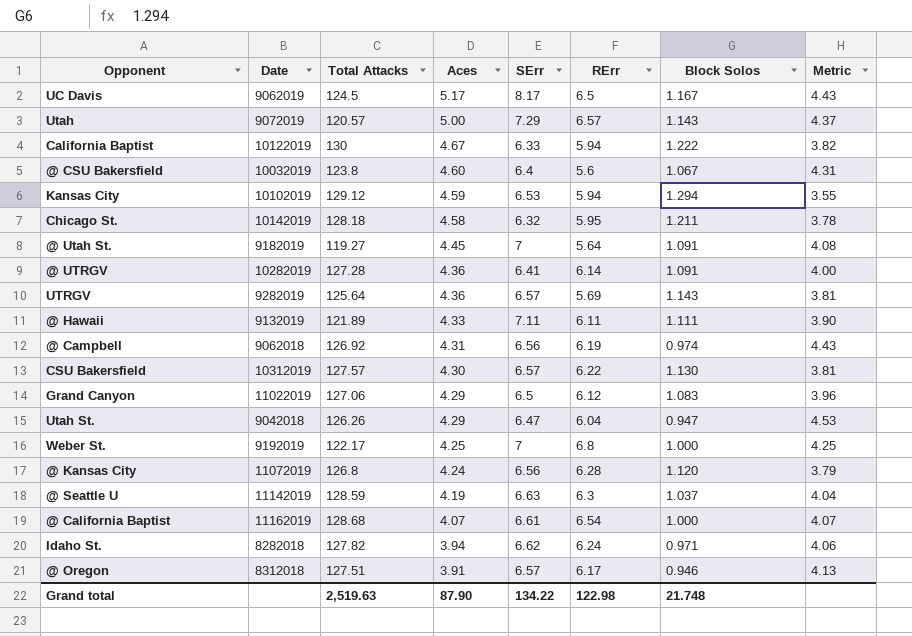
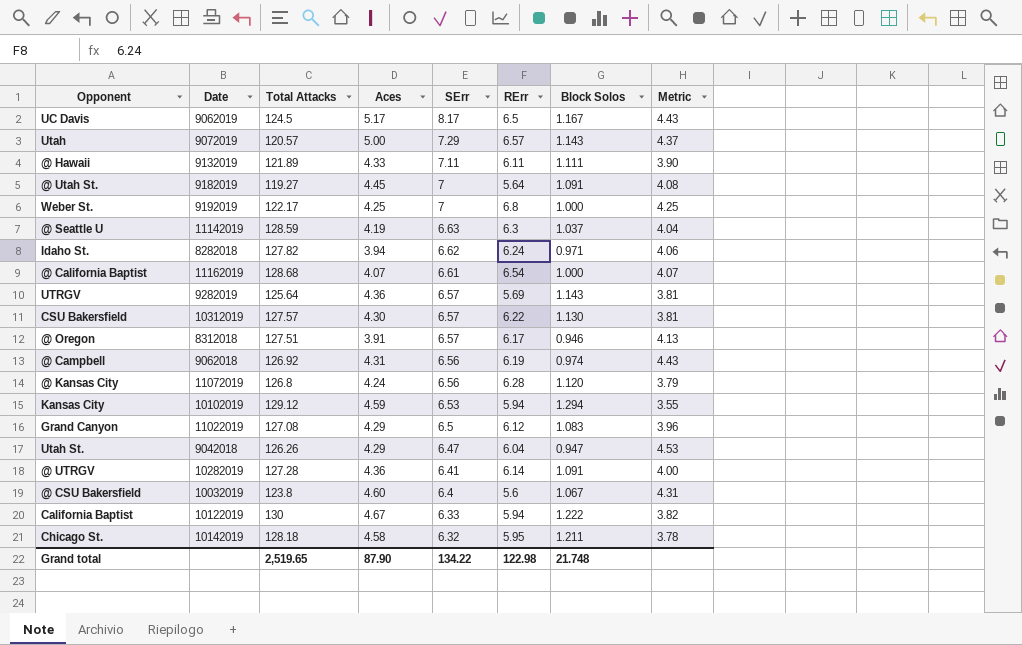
row order: Aces descending -> SErr descending
Grand Canyon | Total Attacks: 127.06 -> 127.08
Grand total | Total Attacks: 2,519.63 -> 2,519.65

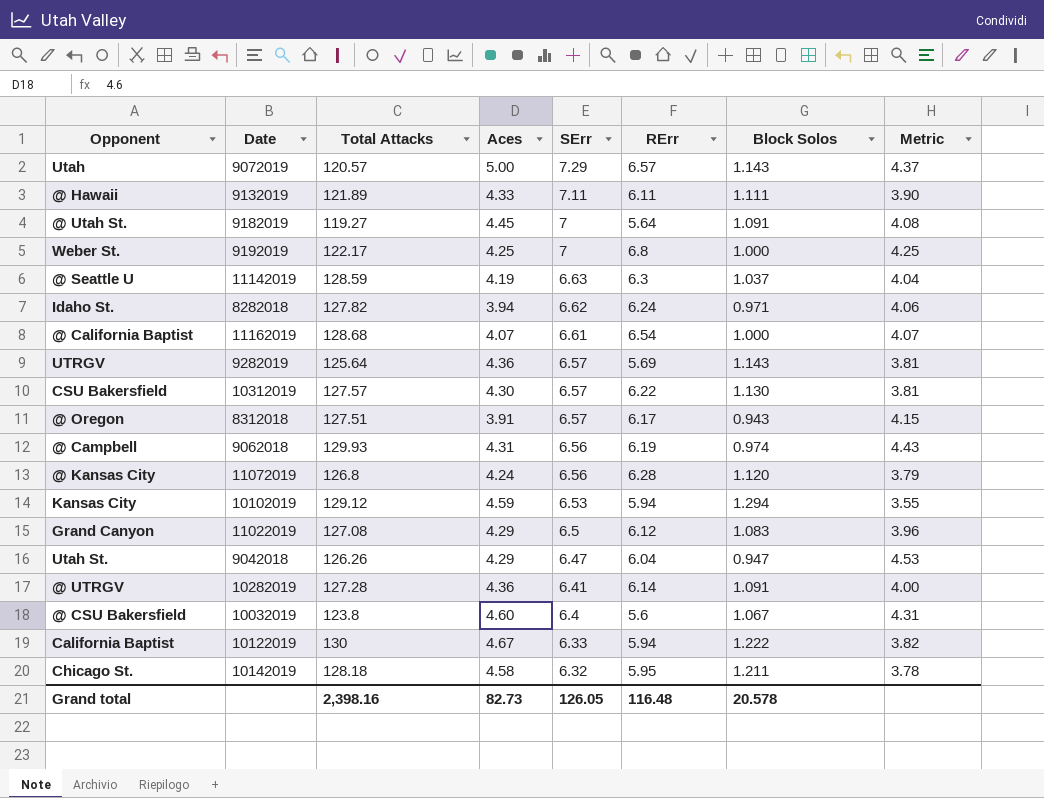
row UC Davis: 9062019 | 124.5 | 5.17 | 8.17 | 6.5 | 1.167 | 4.43 -> none
@ Oregon | Block Solos: 0.946 -> 0.943
@ Oregon | Metric: 4.13 -> 4.15
@ Campbell | Total Attacks: 126.92 -> 129.93
Grand total | Total Attacks: 2,519.65 -> 2,398.16
Grand total | Aces: 87.90 -> 82.73
Grand total | SErr: 134.22 -> 126.05
Grand total | RErr: 122.98 -> 116.48
Grand total | Block Solos: 21.748 -> 20.578

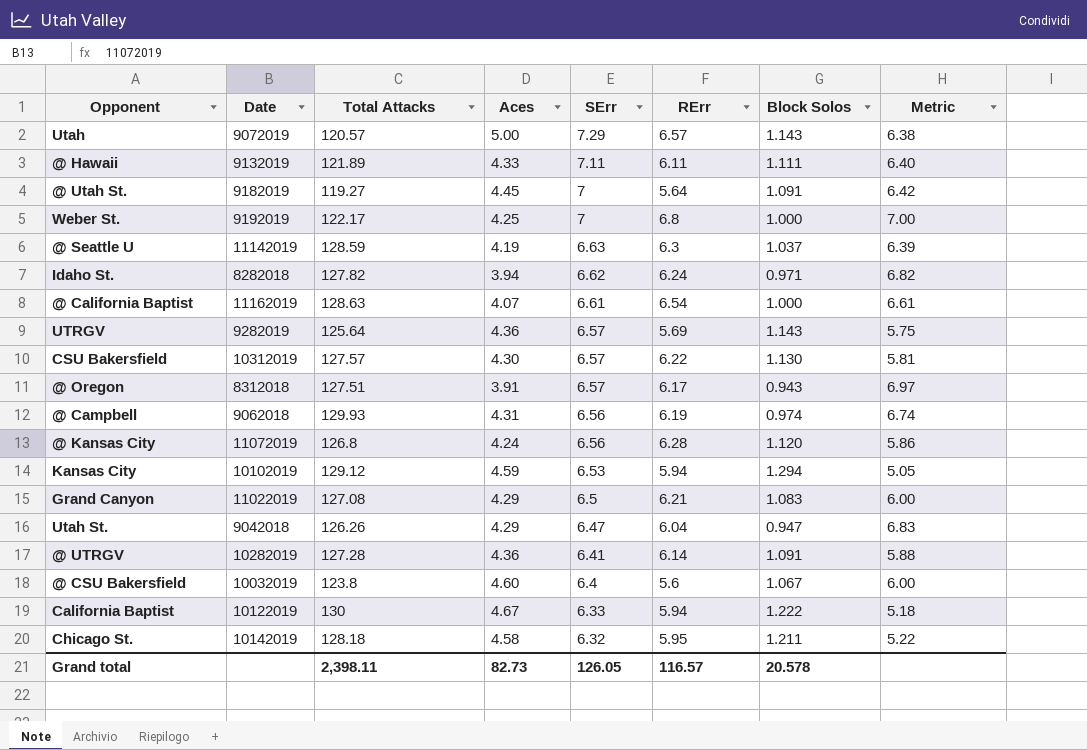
column Metric | formula: [Aces] / [Block Solos] -> [SErr] / [Block Solos]
@ California Baptist | Total Attacks: 128.68 -> 128.63
Grand Canyon | RErr: 6.12 -> 6.21
Grand total | Total Attacks: 2,398.16 -> 2,398.11
Grand total | RErr: 116.48 -> 116.57

